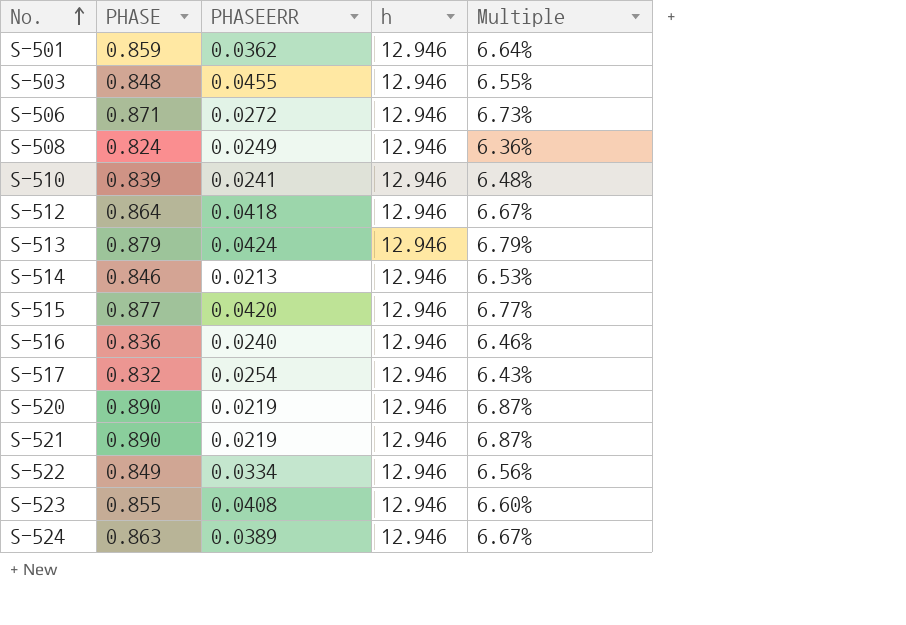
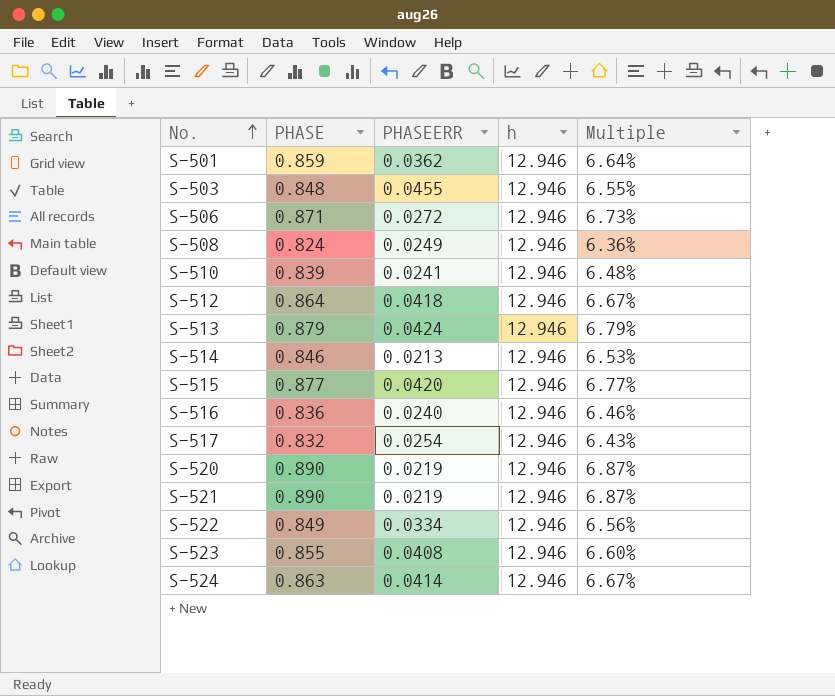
S-524 | PHASEERR: 0.0389 -> 0.0414

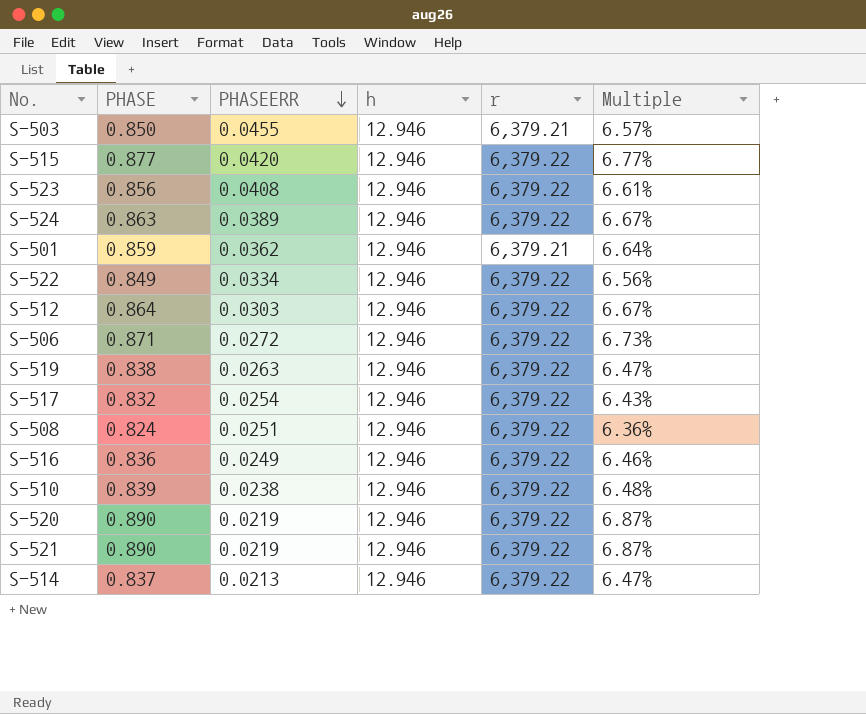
row order: No. ascending -> PHASEERR descending
column r | position: none -> 5
row S-513: 0.879 | 0.0424 | 12.946 | 6.79% -> none
S-503 | PHASE: 0.848 -> 0.850
S-503 | Multiple: 6.55% -> 6.57%
S-523 | PHASE: 0.855 -> 0.856
S-523 | Multiple: 6.60% -> 6.61%
S-524 | PHASEERR: 0.0414 -> 0.0389
S-512 | PHASEERR: 0.0418 -> 0.0303
row S-519: none -> 0.838 | 0.0263 | 12.946 | 6,379.22 | 6.47%
S-508 | PHASEERR: 0.0249 -> 0.0251
S-516 | PHASEERR: 0.0240 -> 0.0249
S-510 | PHASEERR: 0.0241 -> 0.0238
S-514 | PHASE: 0.846 -> 0.837
S-514 | Multiple: 6.53% -> 6.47%

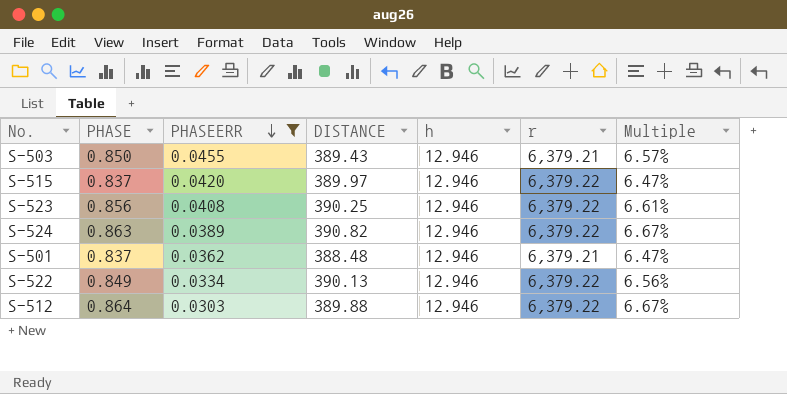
filter: none -> PHASEERR >= 0.0303
column DISTANCE | position: none -> 4
S-515 | PHASE: 0.877 -> 0.837
S-515 | Multiple: 6.77% -> 6.47%
S-501 | PHASE: 0.859 -> 0.837
S-501 | Multiple: 6.64% -> 6.47%

